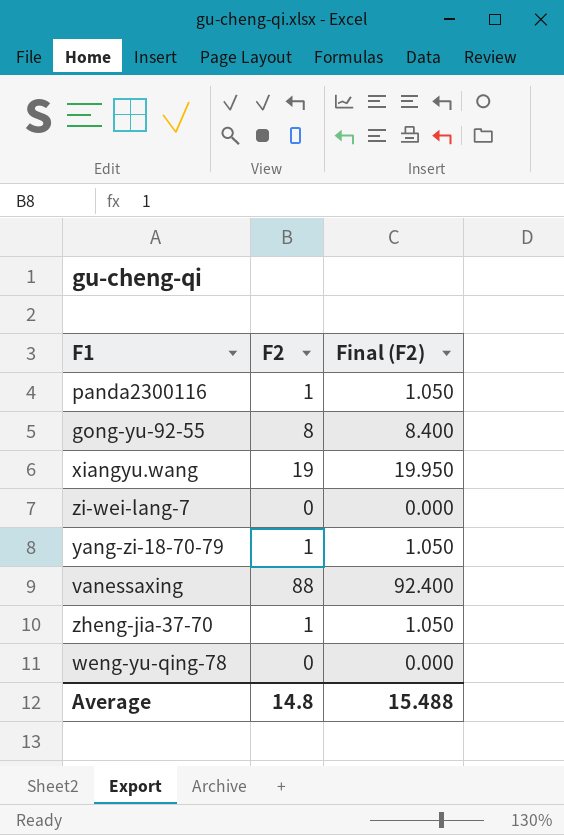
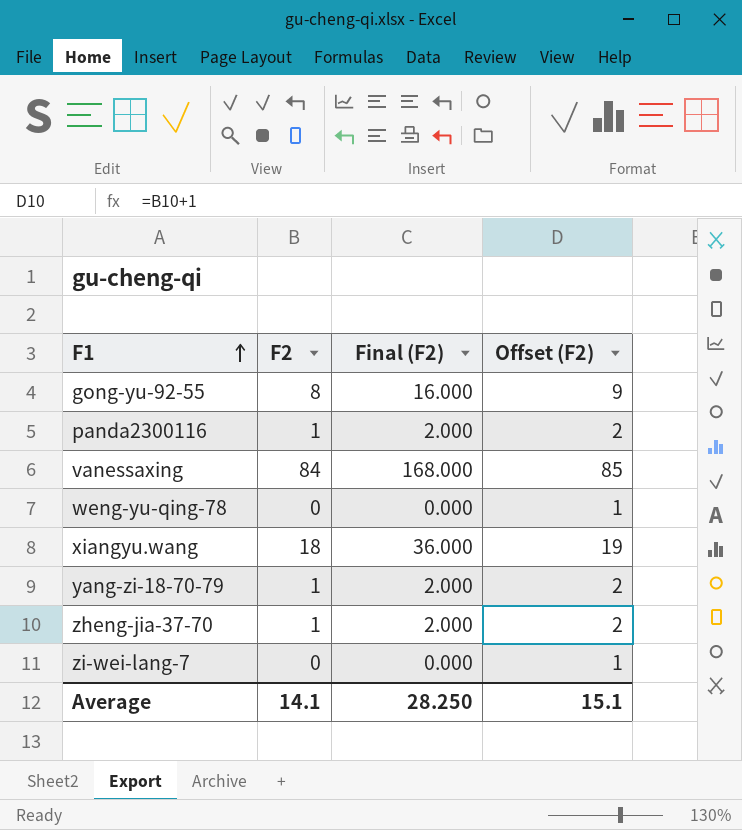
row order: none -> F1 ascending
column Final (F2) | formula: [F2] * 1.05 -> [F2] * 2
column Offset (F2) | formula: none -> [F2] + 1
vanessaxing | F2: 88 -> 84
xiangyu.wang | F2: 19 -> 18
Average | F2: 14.8 -> 14.1
Average | Final (F2): 15.488 -> 28.250

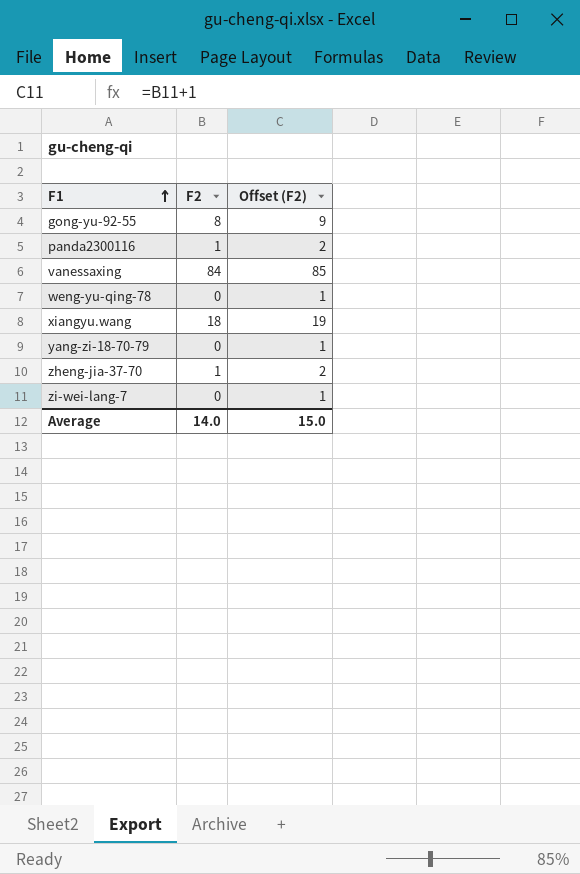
column Final (F2) | formula: [F2] * 2 -> none
yang-zi-18-70-79 | F2: 1 -> 0
yang-zi-18-70-79 | Offset (F2): 2 -> 1
Average | F2: 14.1 -> 14.0
Average | Offset (F2): 15.1 -> 15.0

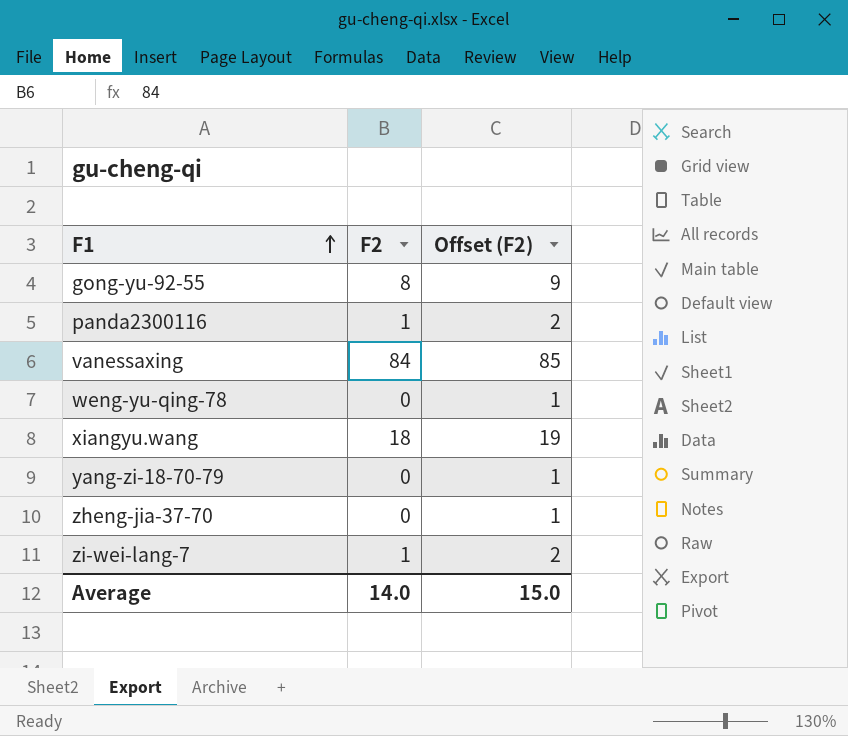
zheng-jia-37-70 | F2: 1 -> 0
zheng-jia-37-70 | Offset (F2): 2 -> 1
zi-wei-lang-7 | F2: 0 -> 1
zi-wei-lang-7 | Offset (F2): 1 -> 2

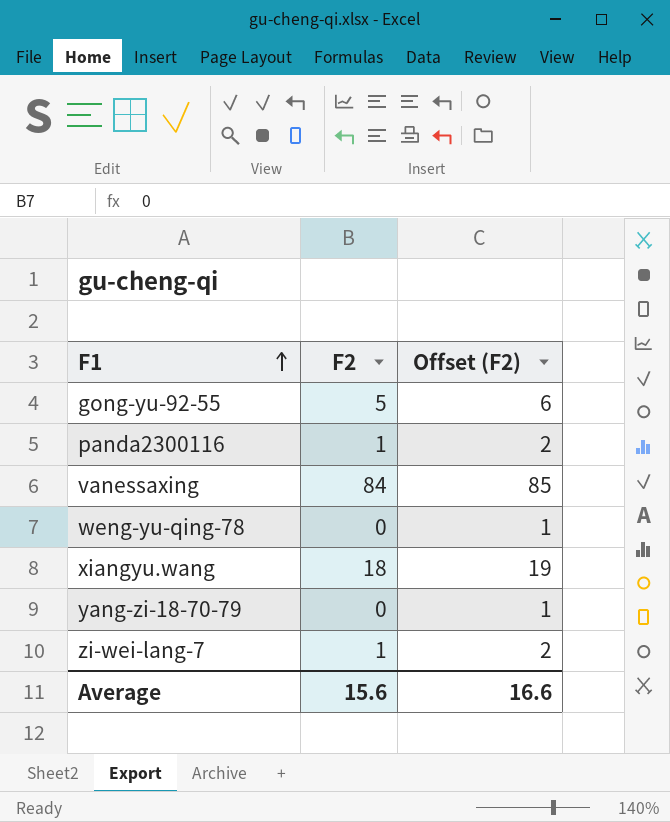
row zheng-jia-37-70: 0 | 1 -> none
gong-yu-92-55 | F2: 8 -> 5
gong-yu-92-55 | Offset (F2): 9 -> 6
Average | F2: 14.0 -> 15.6
Average | Offset (F2): 15.0 -> 16.6

